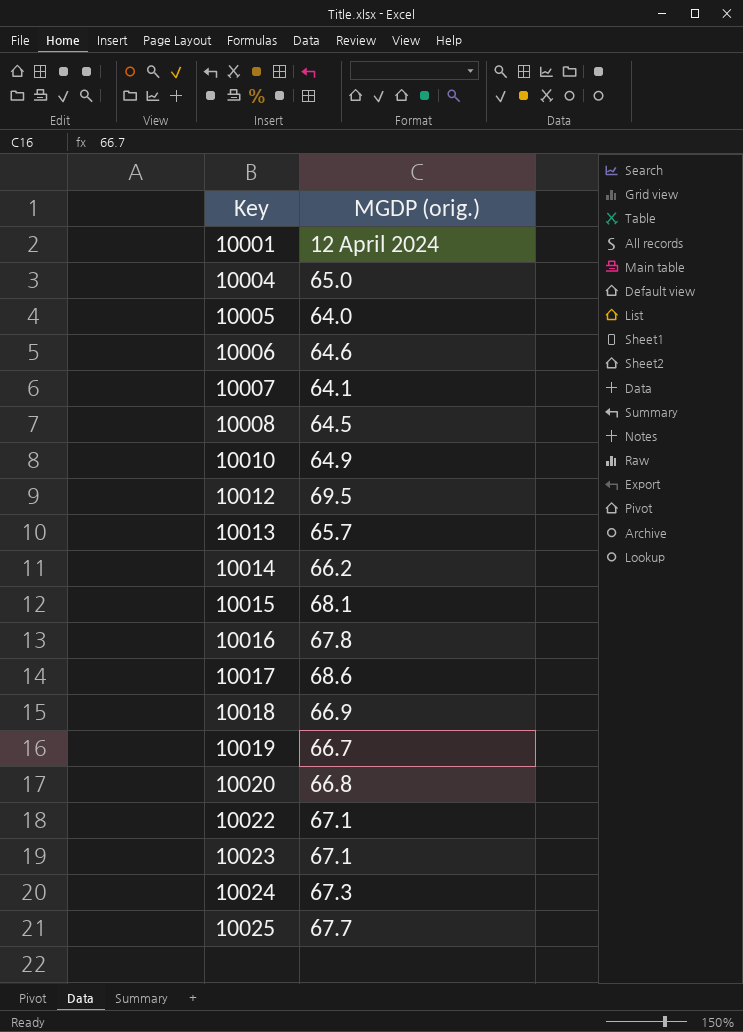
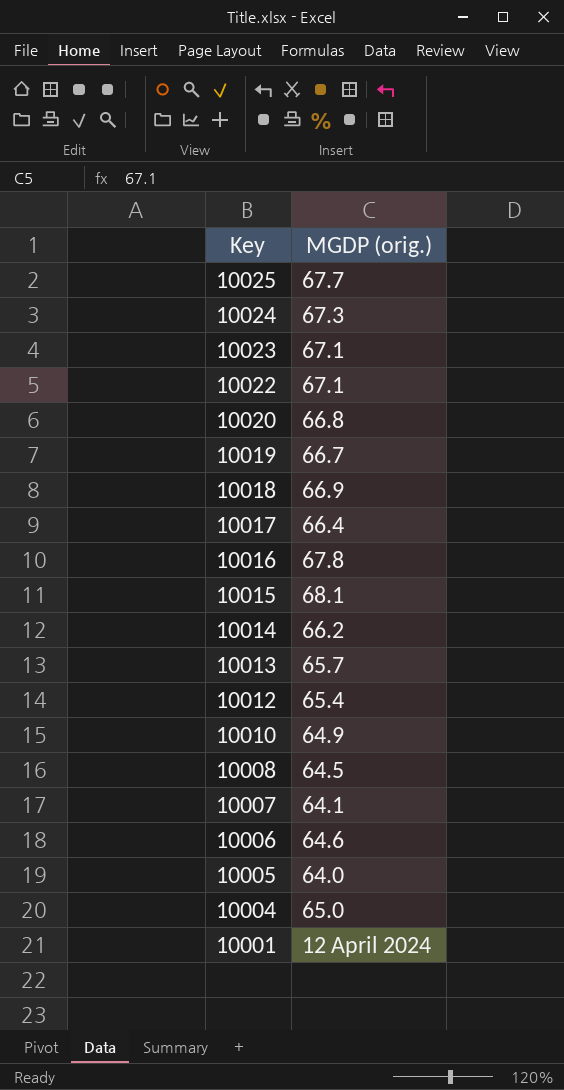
row order: Key ascending -> Key descending
10017 | MGDP (orig.): 68.6 -> 66.4
10012 | MGDP (orig.): 69.5 -> 65.4

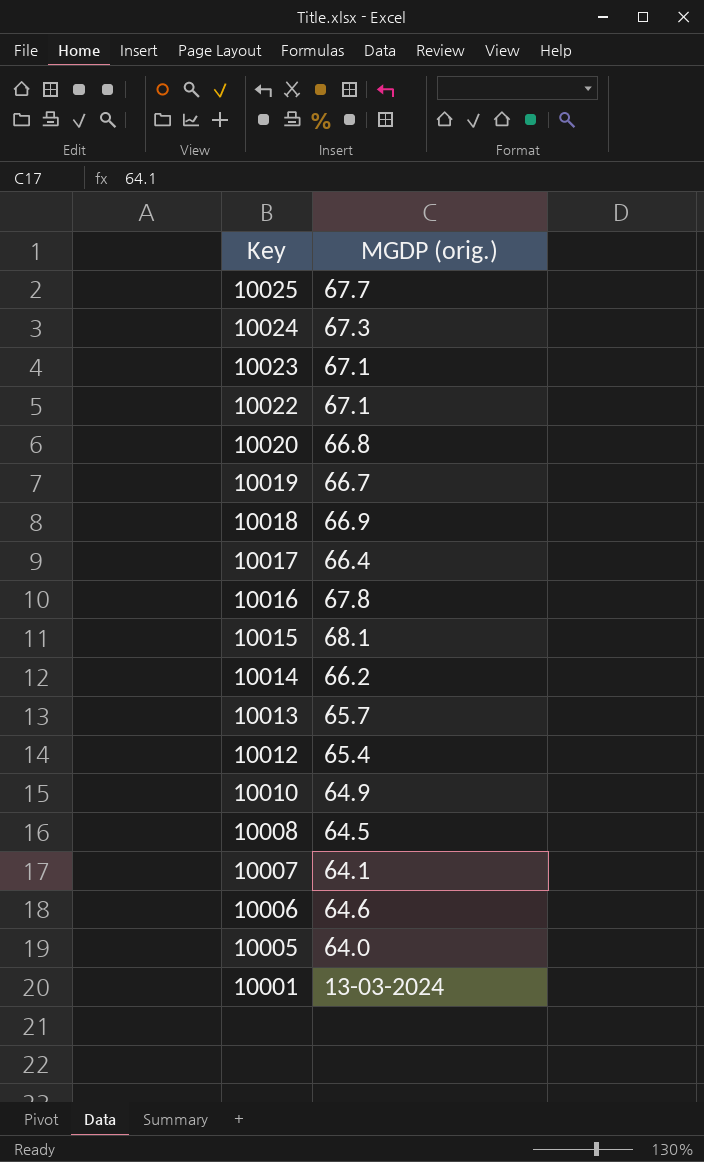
row 10004: 65.0 -> none
10001 | MGDP (orig.): 12 April 2024 -> 13-03-2024

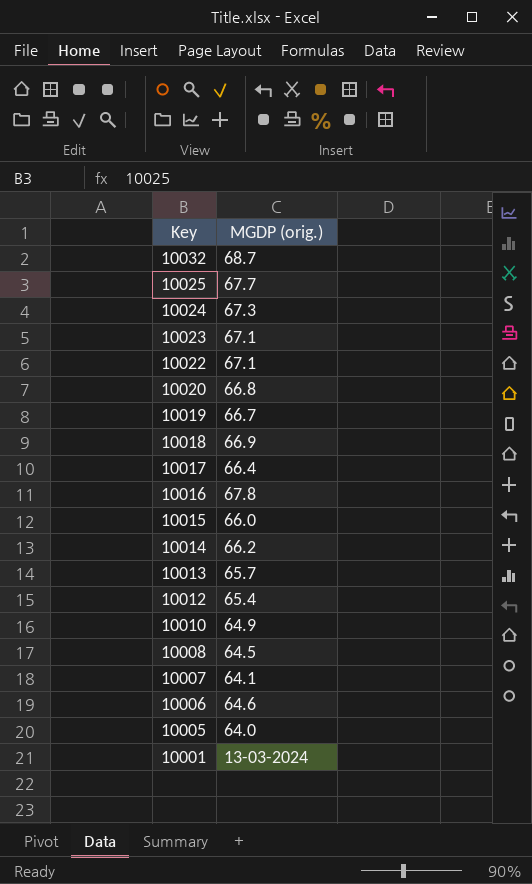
row 10032: none -> 68.7
10015 | MGDP (orig.): 68.1 -> 66.0

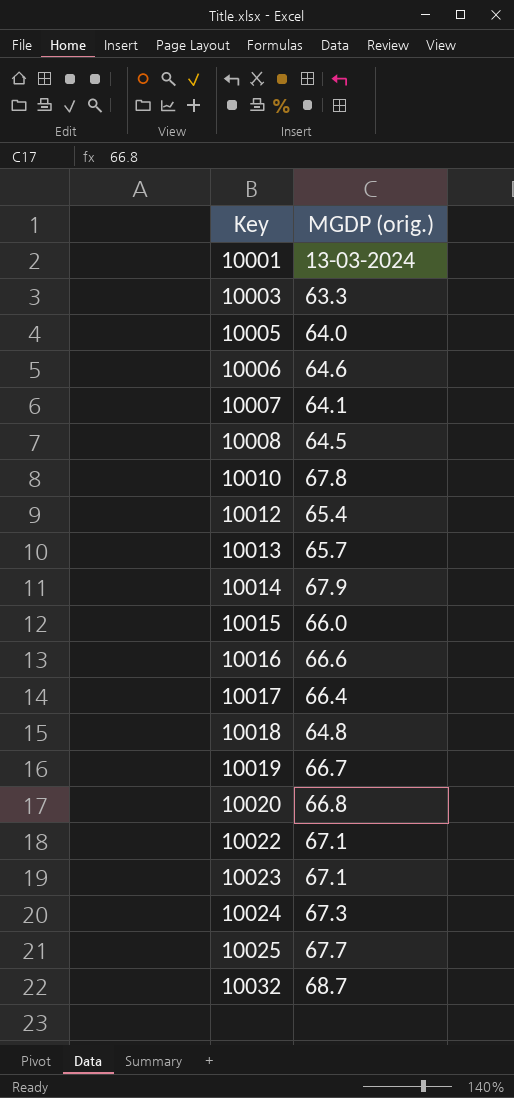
row order: Key descending -> Key ascending
row 10003: none -> 63.3
10010 | MGDP (orig.): 64.9 -> 67.8
10014 | MGDP (orig.): 66.2 -> 67.9
10016 | MGDP (orig.): 67.8 -> 66.6
10018 | MGDP (orig.): 66.9 -> 64.8

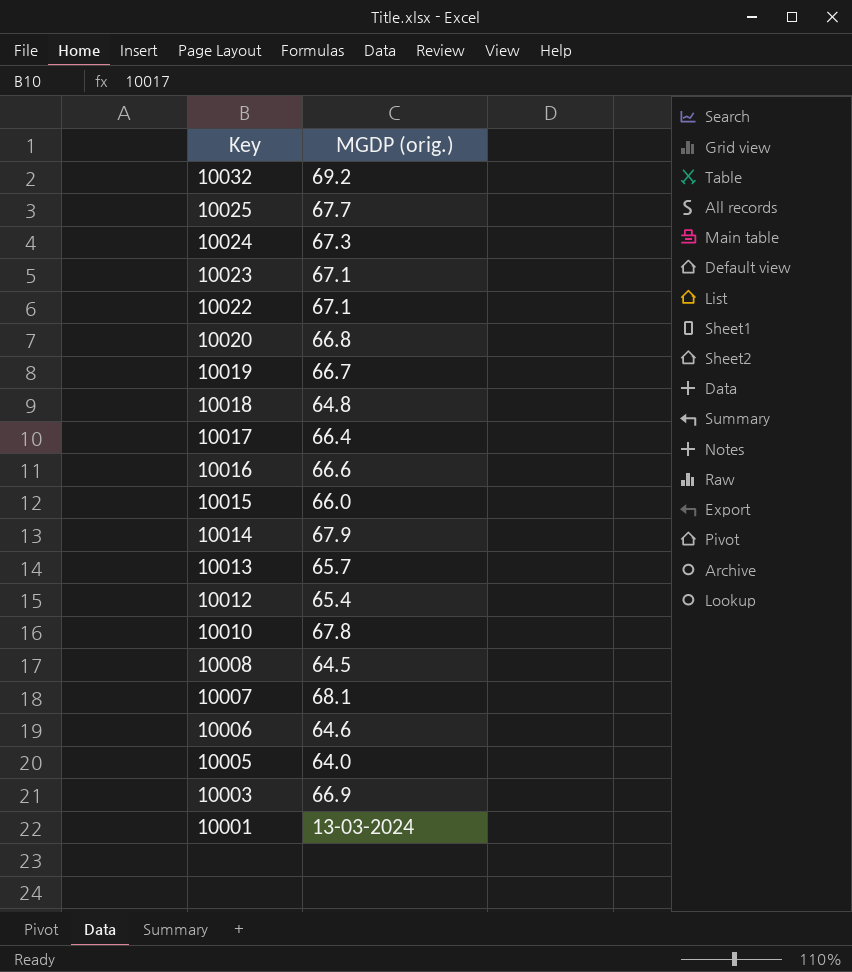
row order: Key ascending -> Key descending
10032 | MGDP (orig.): 68.7 -> 69.2
10007 | MGDP (orig.): 64.1 -> 68.1
10003 | MGDP (orig.): 63.3 -> 66.9

